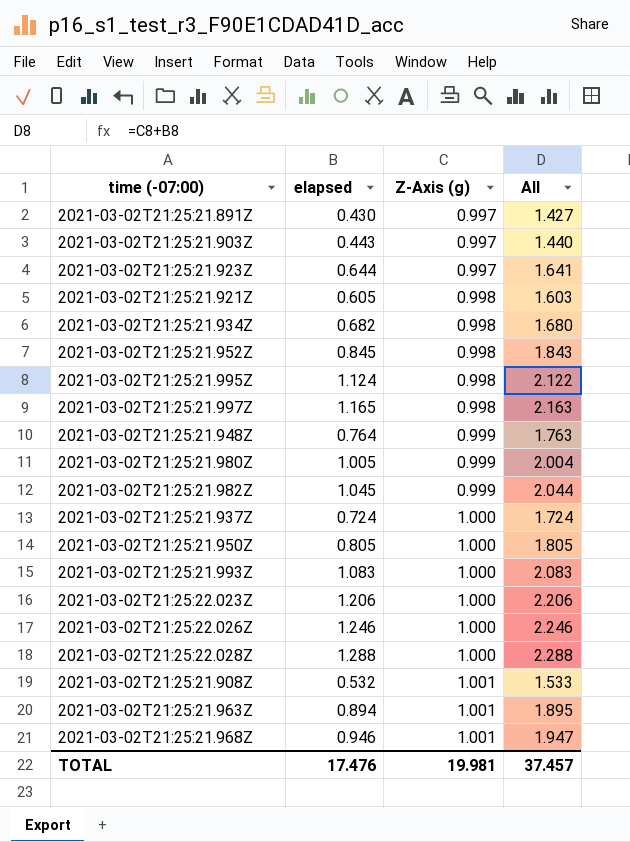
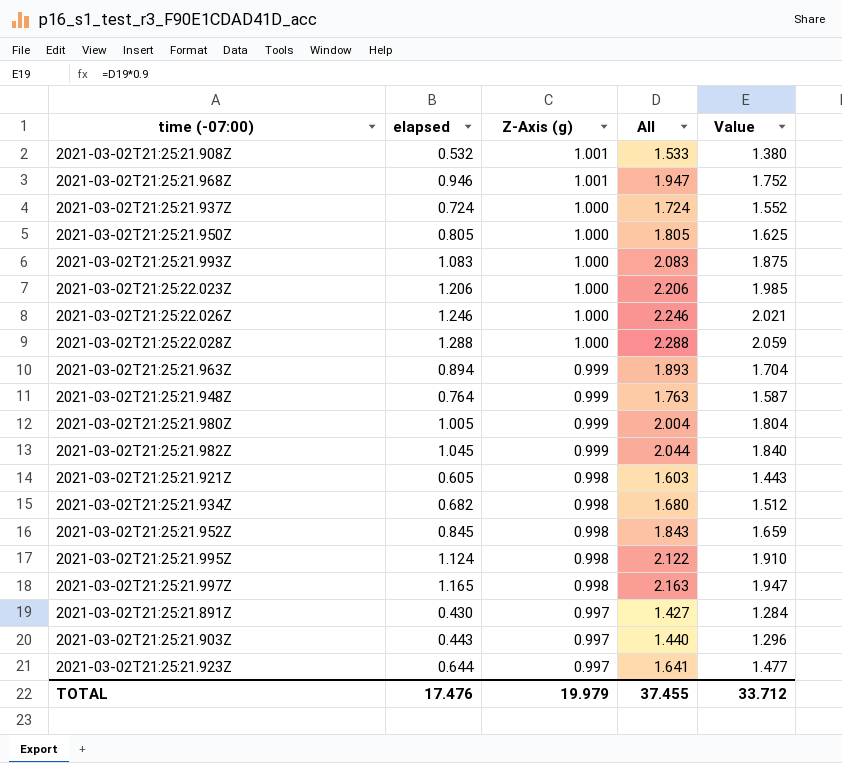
row order: Z-Axis (g) ascending -> Z-Axis (g) descending
column Value | formula: none -> [All] * 0.9
2021-03-02T21:25:21.963Z | Z-Axis (g): 1.001 -> 0.999
2021-03-02T21:25:21.963Z | All: 1.895 -> 1.893
TOTAL | Z-Axis (g): 19.981 -> 19.979
TOTAL | All: 37.457 -> 37.455

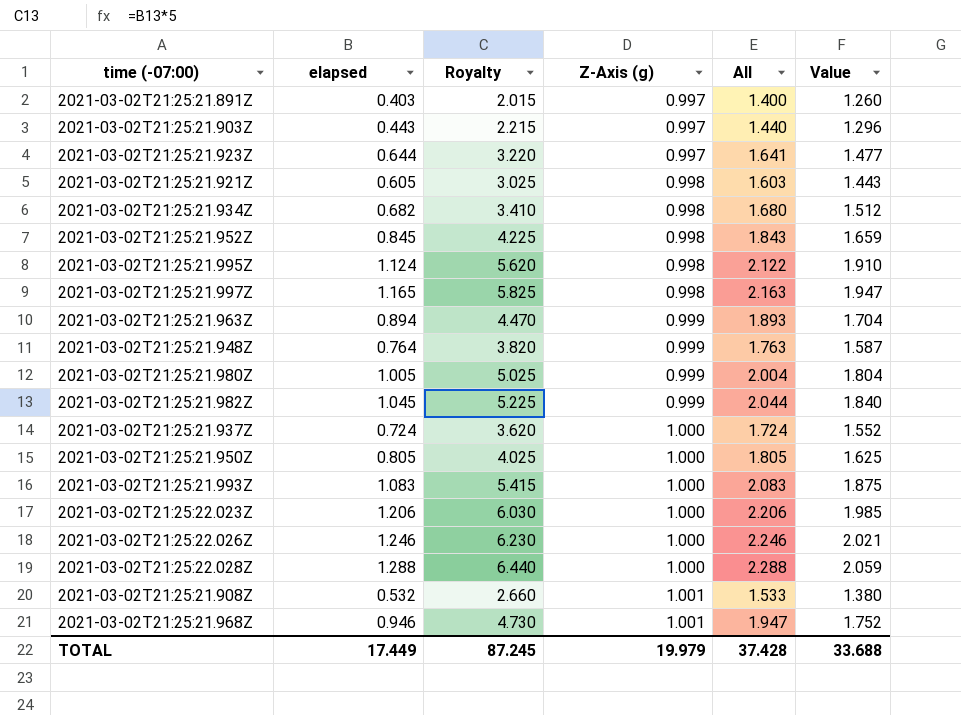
row order: Z-Axis (g) descending -> Z-Axis (g) ascending
column Royalty | formula: none -> [elapsed] * 5
2021-03-02T21:25:21.891Z | elapsed: 0.430 -> 0.403
2021-03-02T21:25:21.891Z | All: 1.427 -> 1.400
2021-03-02T21:25:21.891Z | Value: 1.284 -> 1.260
TOTAL | elapsed: 17.476 -> 17.449
TOTAL | All: 37.455 -> 37.428
TOTAL | Value: 33.712 -> 33.688

